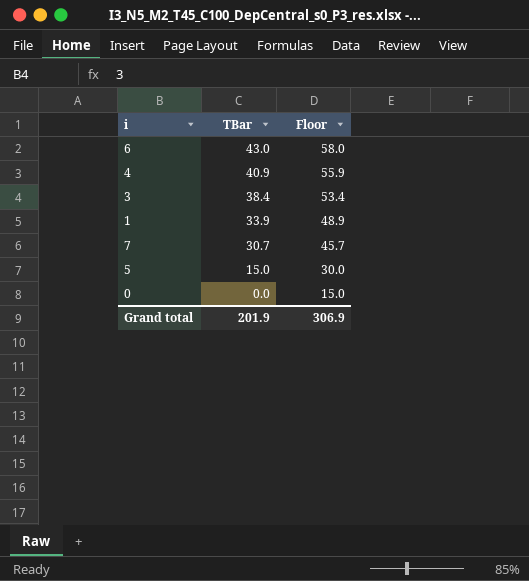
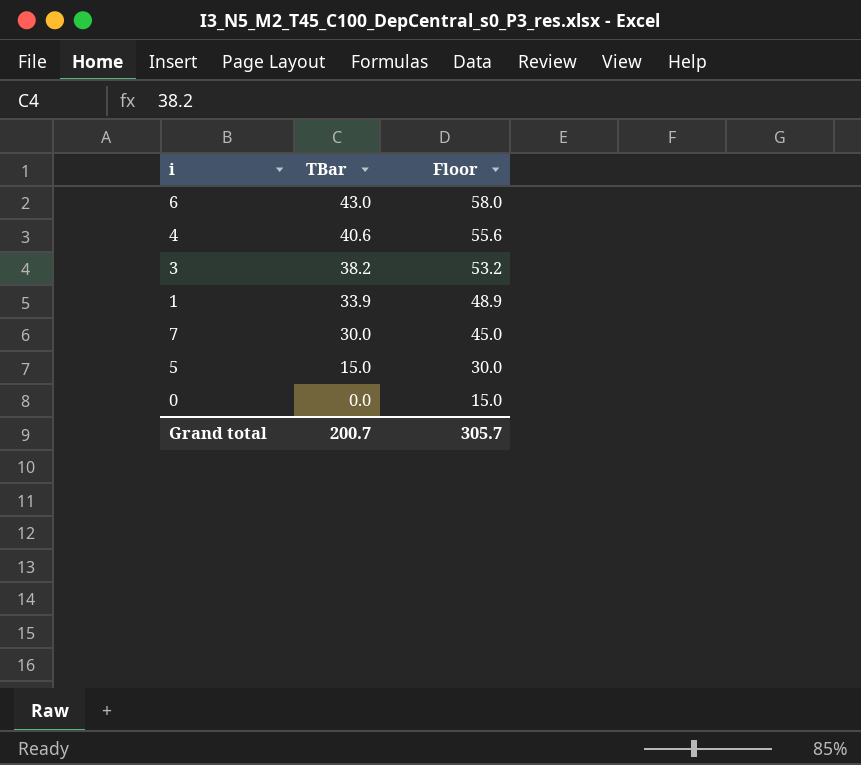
4 | TBar: 40.9 -> 40.6
4 | Floor: 55.9 -> 55.6
3 | TBar: 38.4 -> 38.2
3 | Floor: 53.4 -> 53.2
7 | TBar: 30.7 -> 30.0
7 | Floor: 45.7 -> 45.0
Grand total | TBar: 201.9 -> 200.7
Grand total | Floor: 306.9 -> 305.7

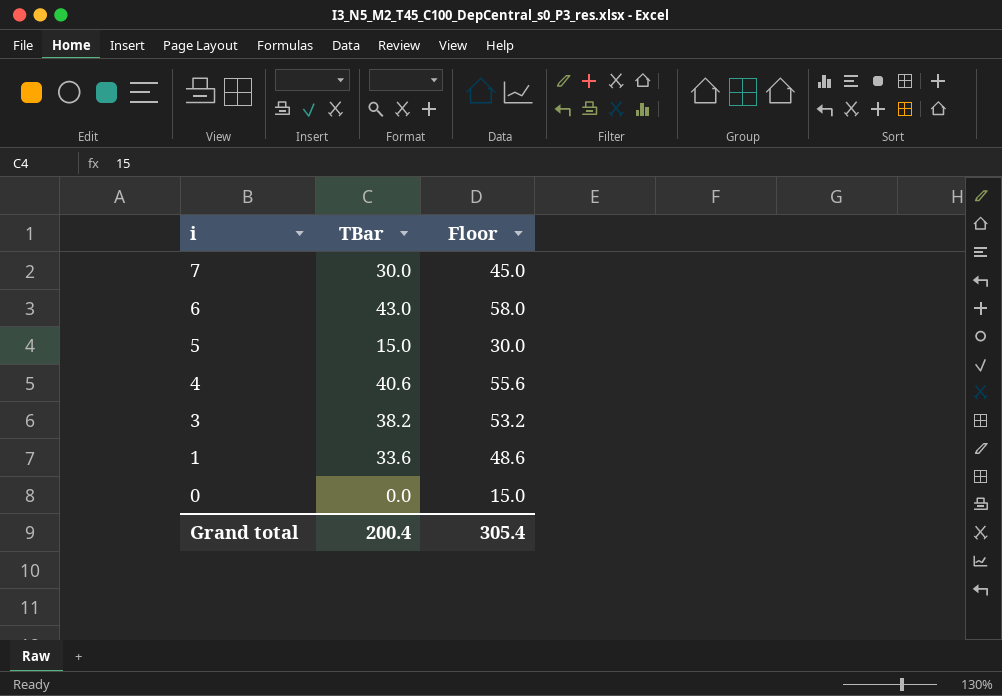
row order: TBar descending -> i descending
1 | TBar: 33.9 -> 33.6
1 | Floor: 48.9 -> 48.6
Grand total | TBar: 200.7 -> 200.4
Grand total | Floor: 305.7 -> 305.4

